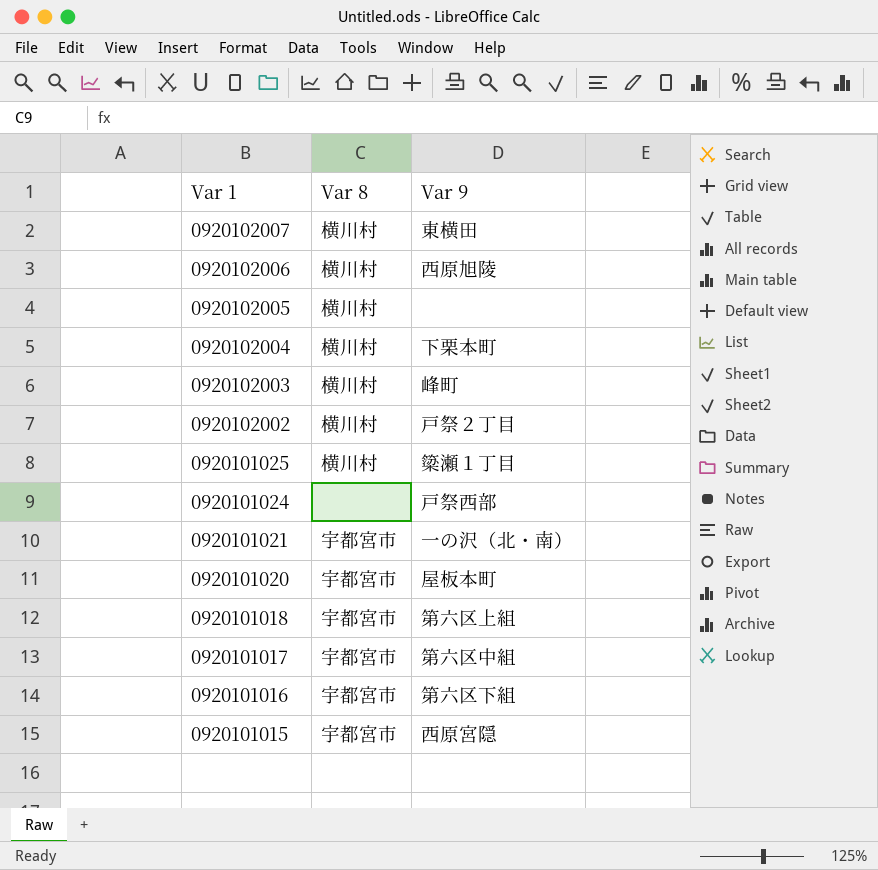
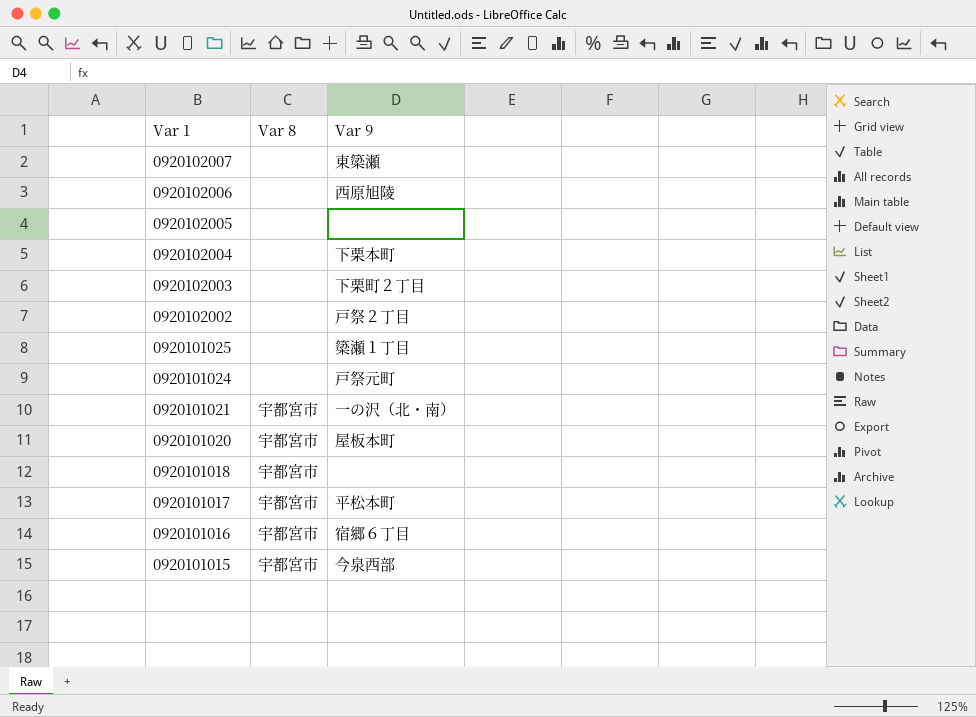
0920102007 | Var 8: 横川村 -> none
0920102007 | Var 9: 東横田 -> 東簗瀬
0920102006 | Var 8: 横川村 -> none
0920102005 | Var 8: 横川村 -> none
0920102004 | Var 8: 横川村 -> none
0920102003 | Var 8: 横川村 -> none
0920102003 | Var 9: 峰町 -> 下栗町２丁目
0920102002 | Var 8: 横川村 -> none
0920101025 | Var 8: 横川村 -> none
0920101024 | Var 9: 戸祭西部 -> 戸祭元町
0920101018 | Var 9: 第六区上組 -> none
0920101017 | Var 9: 第六区中組 -> 平松本町
0920101016 | Var 9: 第六区下組 -> 宿郷６丁目
0920101015 | Var 9: 西原宮隠 -> 今泉西部

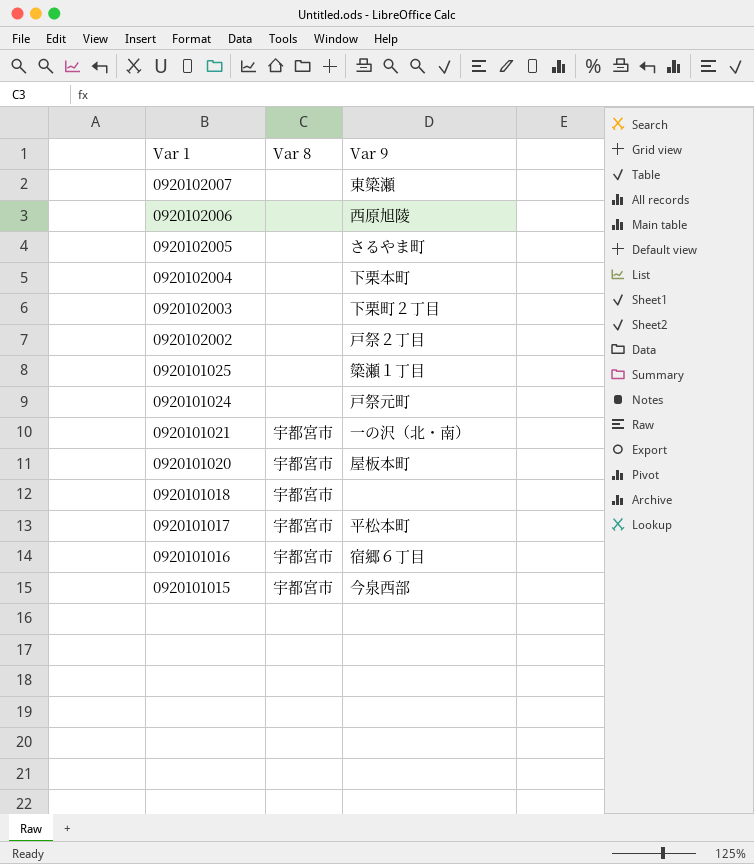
0920102005 | Var 9: none -> さるやま町

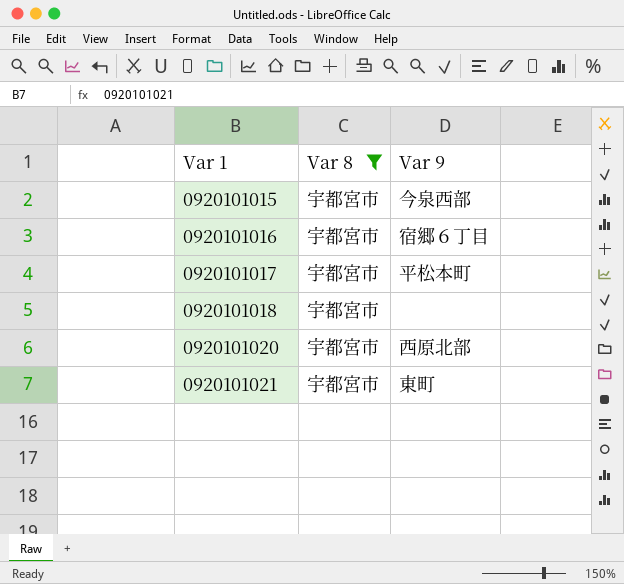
filter: none -> Var 8 = 宇都宮市
row order: Var 1 descending -> Var 1 ascending
0920101020 | Var 9: 屋板本町 -> 西原北部
0920101021 | Var 9: 一の沢（北・南） -> 東町

